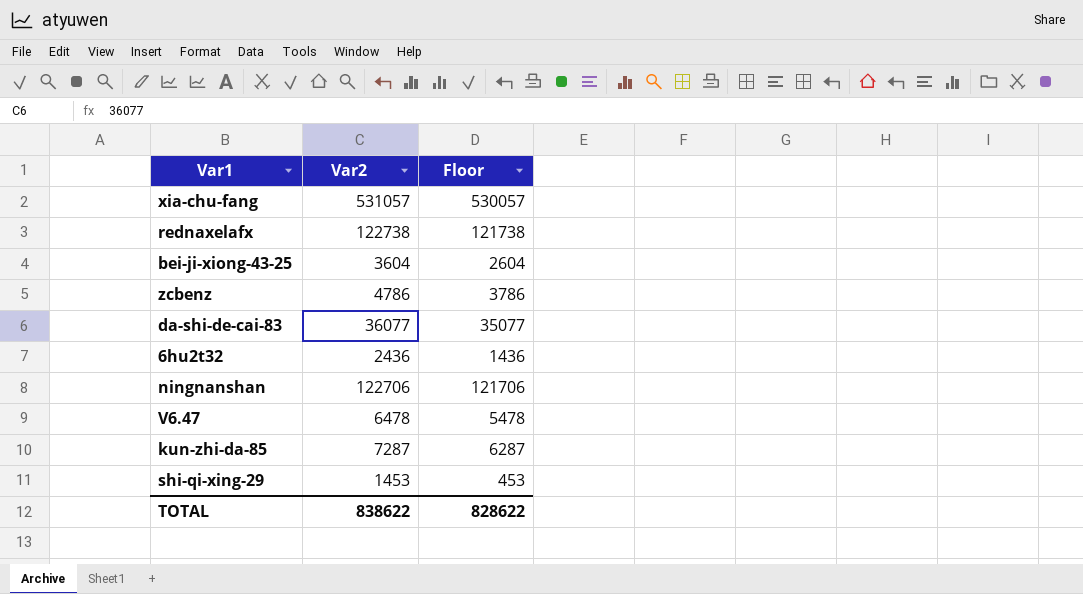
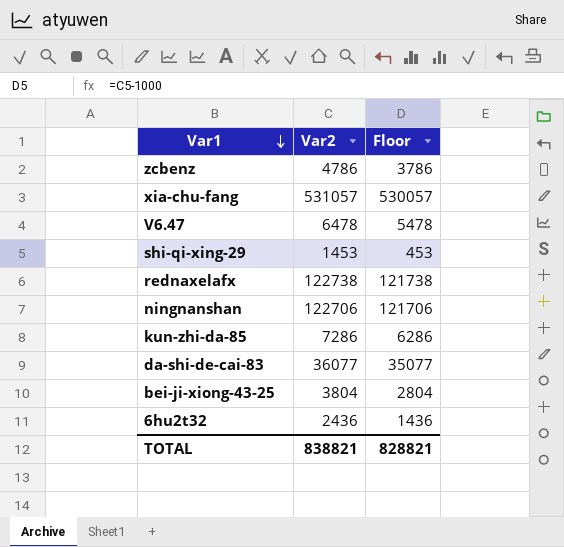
row order: none -> Var1 descending
kun-zhi-da-85 | Var2: 7287 -> 7286
kun-zhi-da-85 | Floor: 6287 -> 6286
bei-ji-xiong-43-25 | Var2: 3604 -> 3804
bei-ji-xiong-43-25 | Floor: 2604 -> 2804
TOTAL | Var2: 838622 -> 838821
TOTAL | Floor: 828622 -> 828821

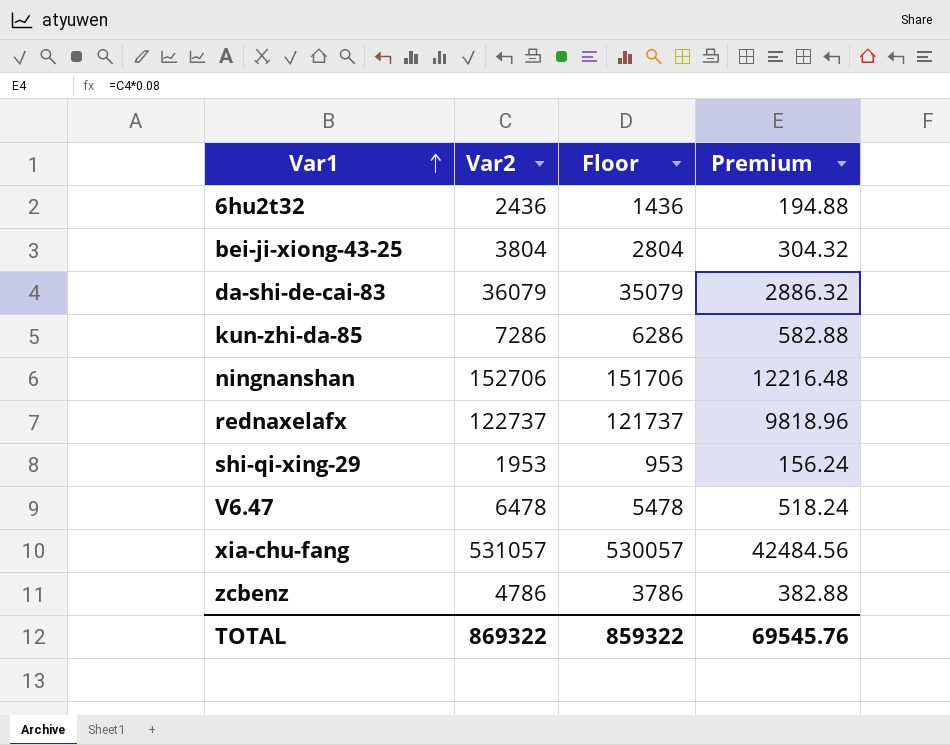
row order: Var1 descending -> Var1 ascending
column Premium | formula: none -> [Var2] * 0.08
da-shi-de-cai-83 | Var2: 36077 -> 36079
da-shi-de-cai-83 | Floor: 35077 -> 35079
ningnanshan | Var2: 122706 -> 152706
ningnanshan | Floor: 121706 -> 151706
rednaxelafx | Var2: 122738 -> 122737
rednaxelafx | Floor: 121738 -> 121737
shi-qi-xing-29 | Var2: 1453 -> 1953
shi-qi-xing-29 | Floor: 453 -> 953
TOTAL | Var2: 838821 -> 869322
TOTAL | Floor: 828821 -> 859322

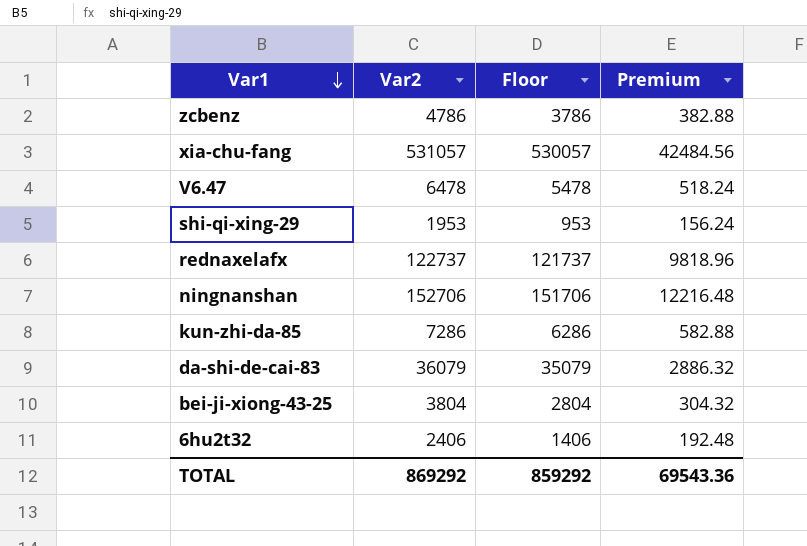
row order: Var1 ascending -> Var1 descending
6hu2t32 | Var2: 2436 -> 2406
6hu2t32 | Floor: 1436 -> 1406
6hu2t32 | Premium: 194.88 -> 192.48
TOTAL | Var2: 869322 -> 869292
TOTAL | Floor: 859322 -> 859292
TOTAL | Premium: 69545.76 -> 69543.36

